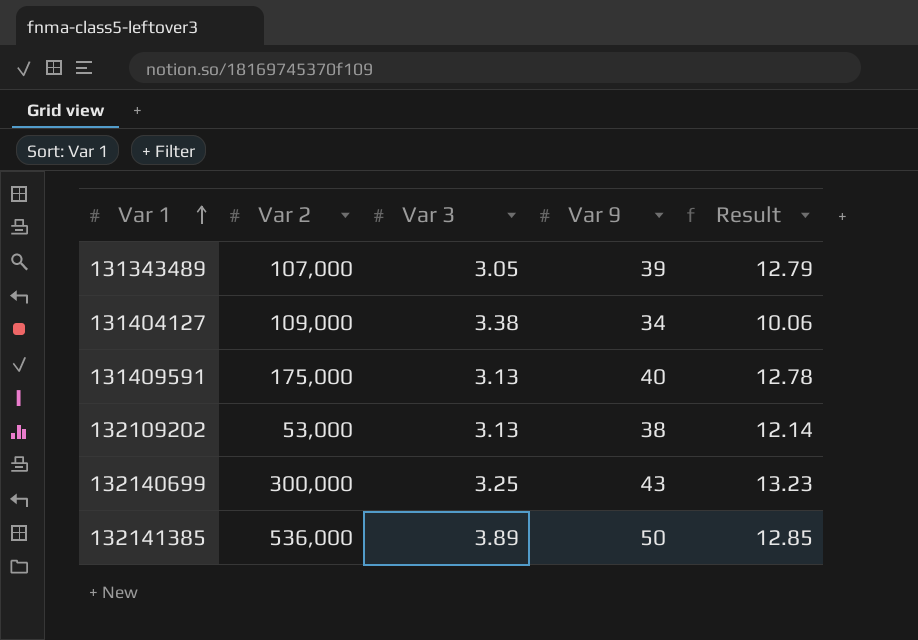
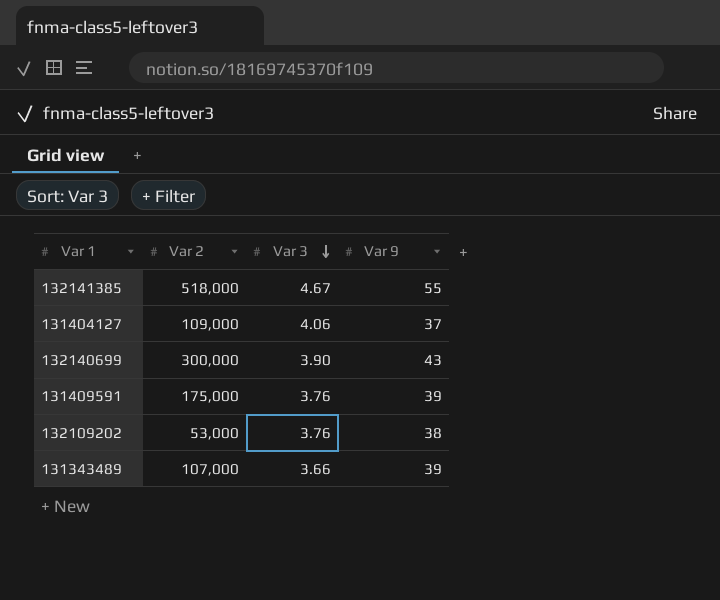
row order: Var 1 ascending -> Var 3 descending
column Result | formula: [Var 9] / [Var 3] -> none
132141385 | Var 2: 536,000 -> 518,000
132141385 | Var 3: 3.89 -> 4.67
132141385 | Var 9: 50 -> 55
131404127 | Var 3: 3.38 -> 4.06
131404127 | Var 9: 34 -> 37
132140699 | Var 3: 3.25 -> 3.90
131409591 | Var 3: 3.13 -> 3.76
131409591 | Var 9: 40 -> 39
132109202 | Var 3: 3.13 -> 3.76
131343489 | Var 3: 3.05 -> 3.66

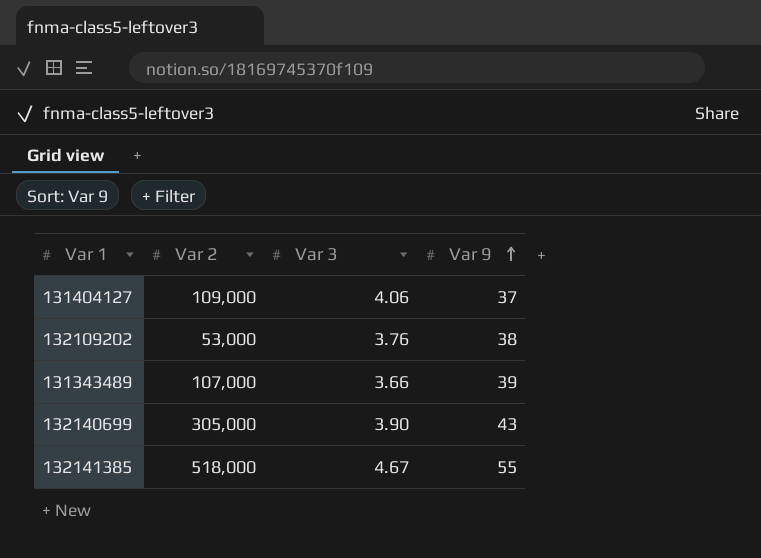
row order: Var 3 descending -> Var 9 ascending
row 131409591: 175,000 | 3.76 | 39 -> none
132140699 | Var 2: 300,000 -> 305,000

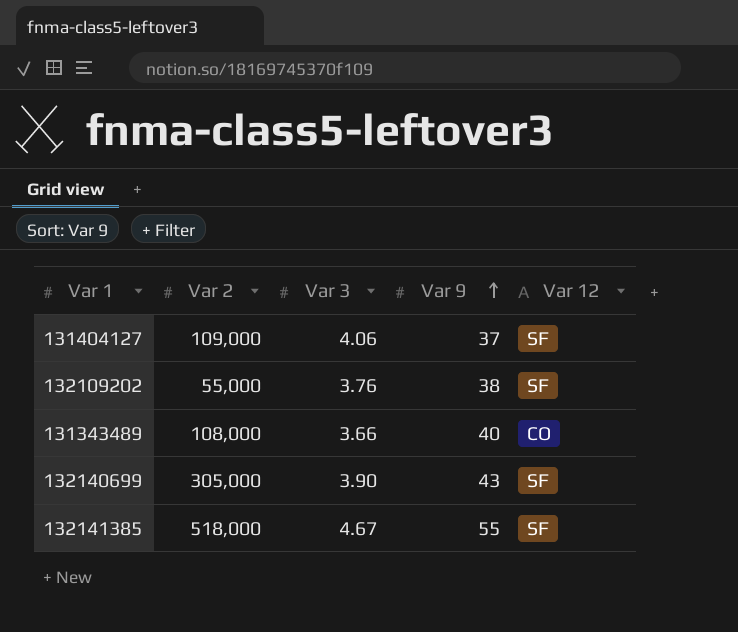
column Var 12 | position: none -> 5
132109202 | Var 2: 53,000 -> 55,000
131343489 | Var 2: 107,000 -> 108,000
131343489 | Var 9: 39 -> 40

